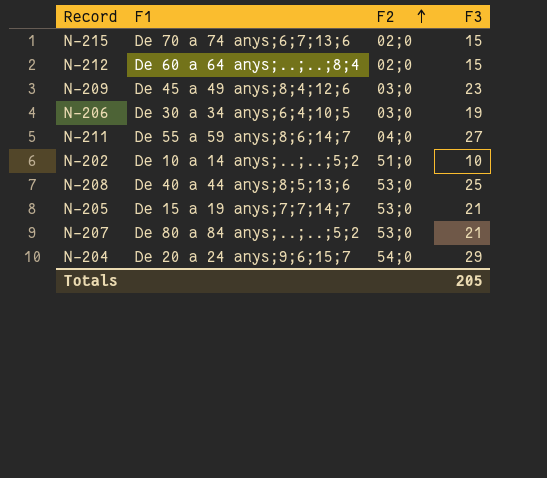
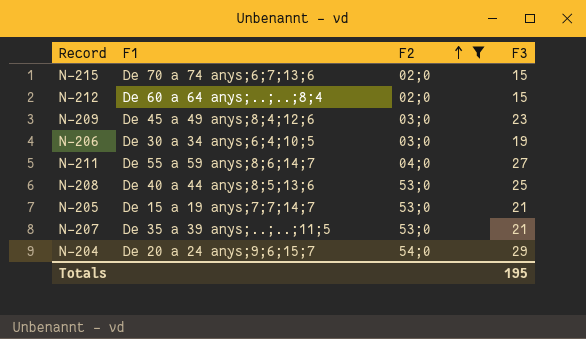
filter: none -> F2 != 51;0
N-207 | F1: De 80 a 84 anys;..;..;5;2 -> De 35 a 39 anys;..;..;11;5
Totals | F3: 205 -> 195

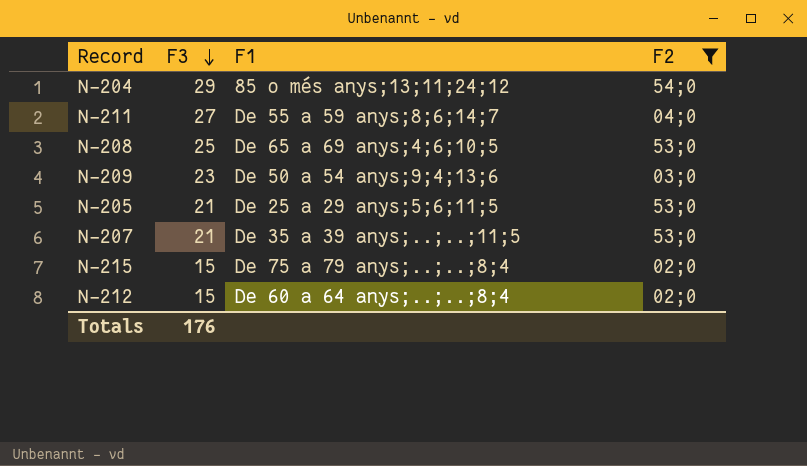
row order: F2 ascending -> F3 descending
column F3 | position: 4 -> 2
row N-206: De 30 a 34 anys;6;4;10;5 | 03;0 | 19 -> none
N-204 | F1: De 20 a 24 anys;9;6;15;7 -> 85 o més anys;13;11;24;12
N-208 | F1: De 40 a 44 anys;8;5;13;6 -> De 65 a 69 anys;4;6;10;5
N-209 | F1: De 45 a 49 anys;8;4;12;6 -> De 50 a 54 anys;9;4;13;6
N-205 | F1: De 15 a 19 anys;7;7;14;7 -> De 25 a 29 anys;5;6;11;5
N-215 | F1: De 70 a 74 anys;6;7;13;6 -> De 75 a 79 anys;..;..;8;4
Totals | F3: 195 -> 176

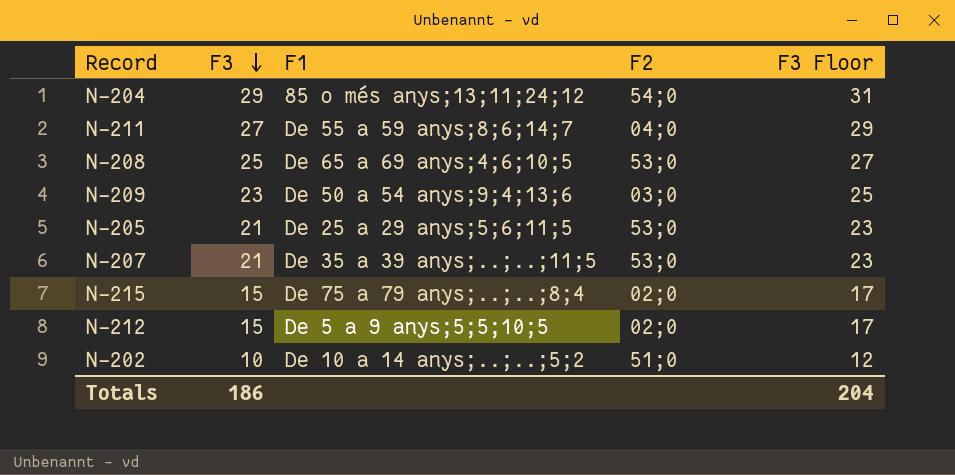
filter: F2 != 51;0 -> none
column F3 Floor | formula: none -> [F3] + 2
N-212 | F1: De 60 a 64 anys;..;..;8;4 -> De 5 a 9 anys;5;5;10;5
Totals | F3: 176 -> 186

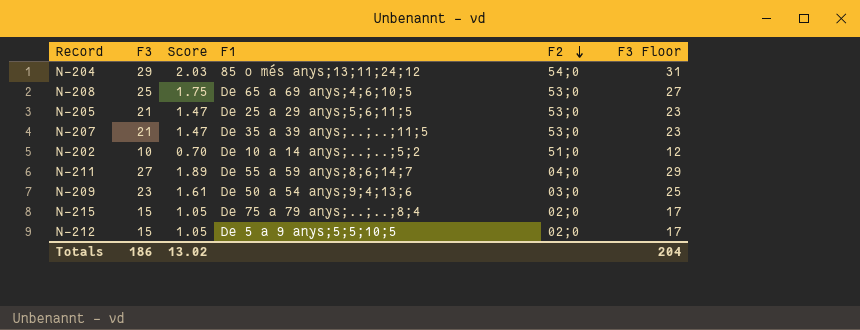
row order: F3 descending -> F2 descending
column Score | formula: none -> [F3] * 0.07

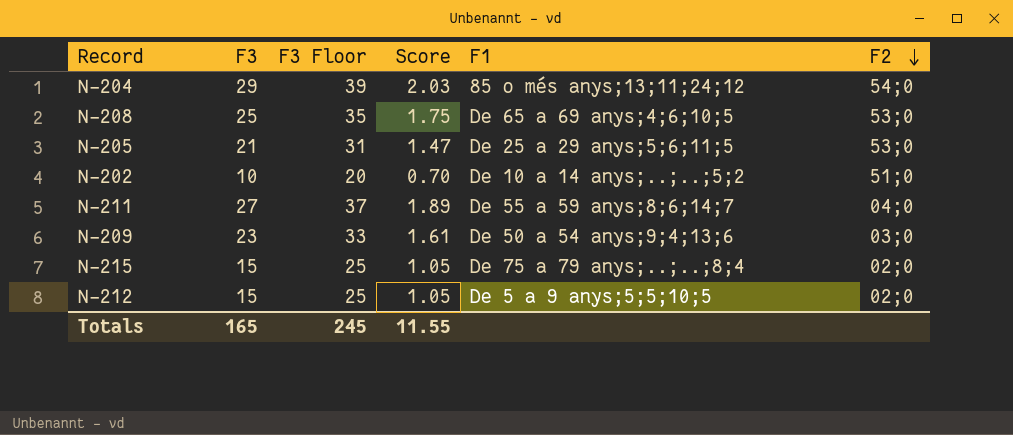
column F3 Floor | formula: [F3] + 2 -> [F3] + 10
column F3 Floor | position: 6 -> 3
row N-207: 21 | 1.47 | De 35 a 39 anys;..;..;11;5 | 53;0 | 23 -> none
Totals | F3: 186 -> 165
Totals | F3 Floor: 204 -> 245
Totals | Score: 13.02 -> 11.55

